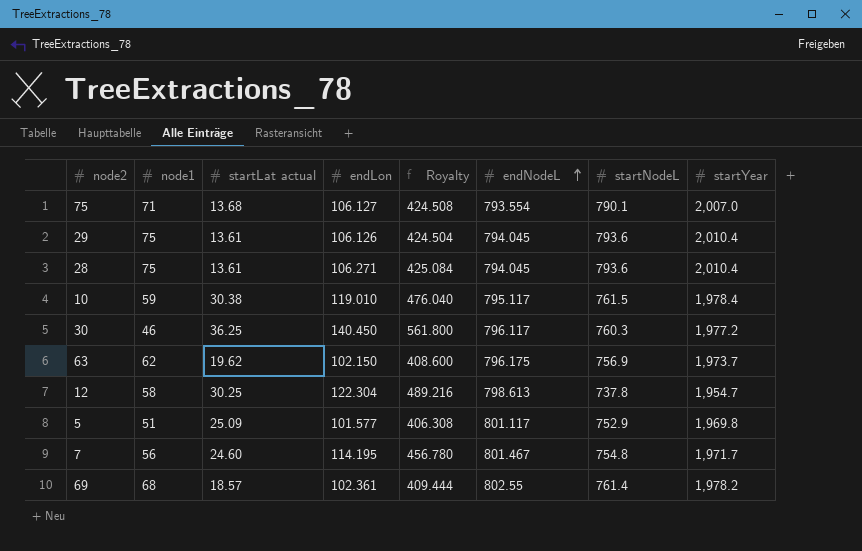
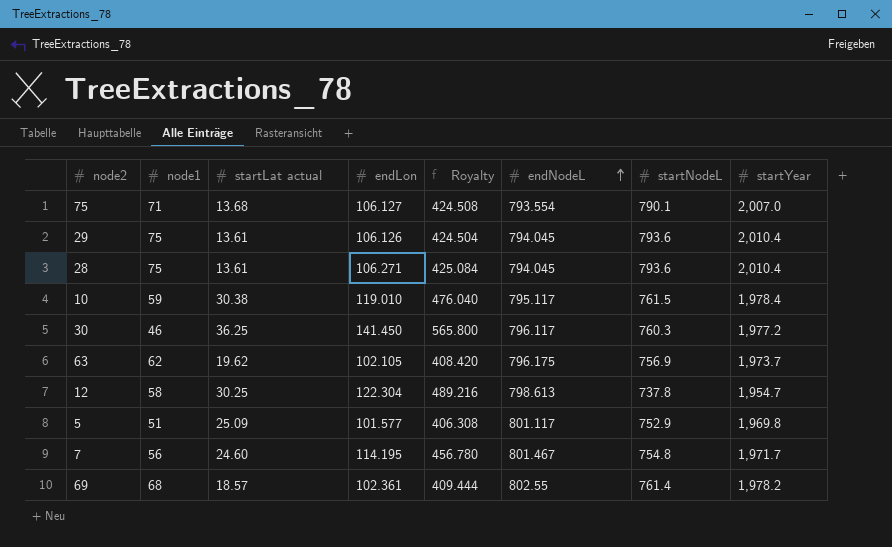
30 | endLon: 140.450 -> 141.450
30 | Royalty: 561.800 -> 565.800
63 | endLon: 102.150 -> 102.105
63 | Royalty: 408.600 -> 408.420

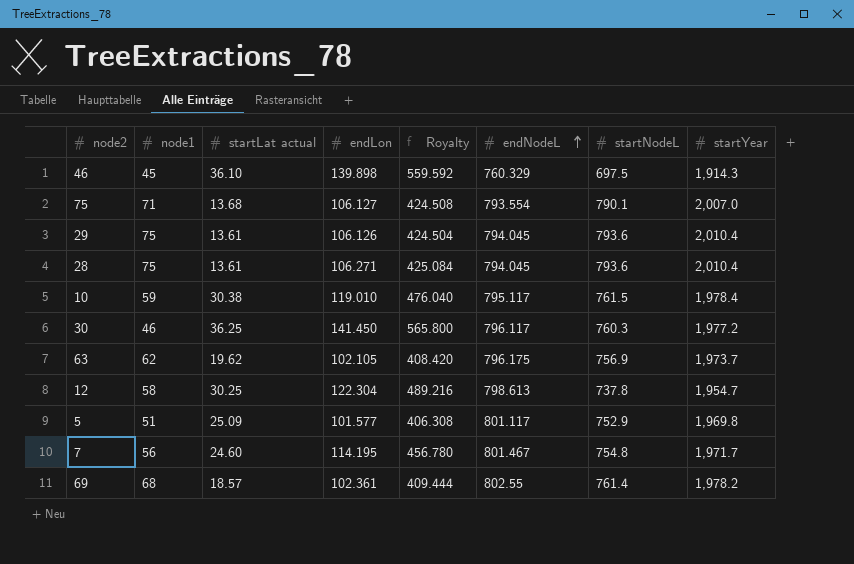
row 46: none -> 45 | 36.10 | 139.898 | 559.592 | 760.329 | 697.5 | 1,914.3

